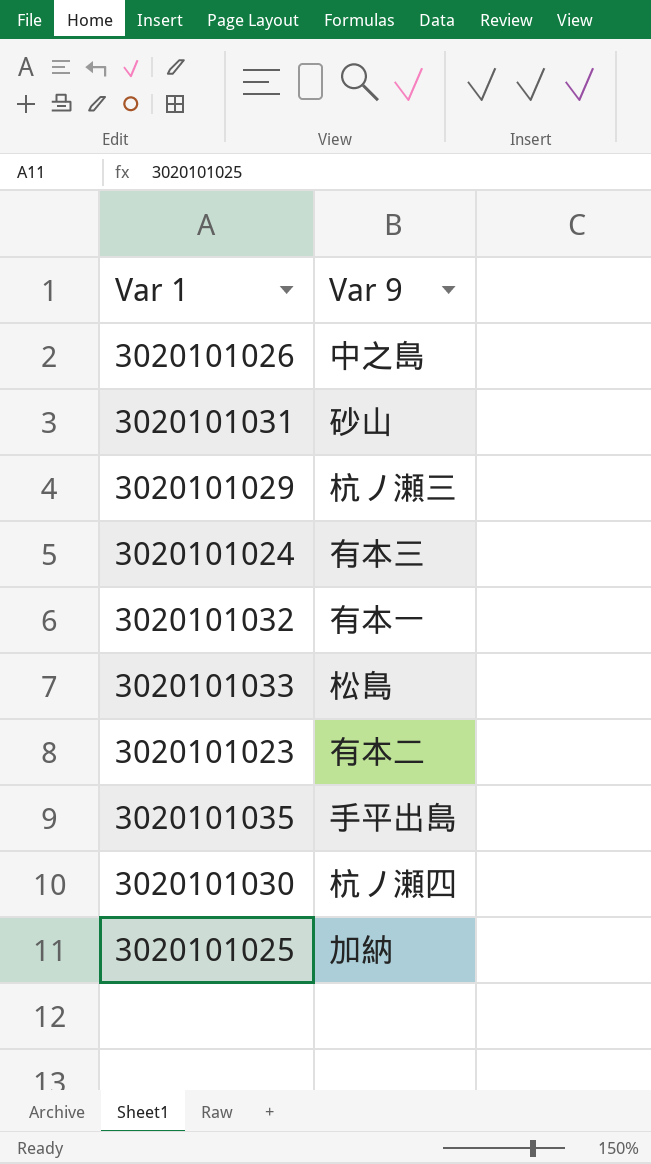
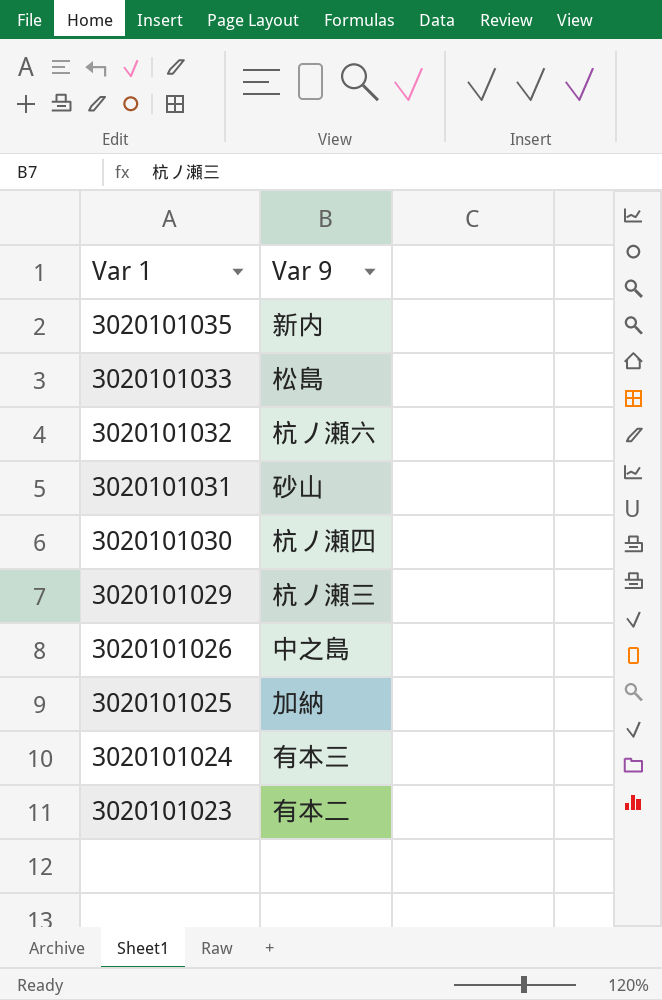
row order: none -> Var 1 descending
3020101035 | Var 9: 手平出島 -> 新内
3020101032 | Var 9: 有本一 -> 杭ノ瀬六

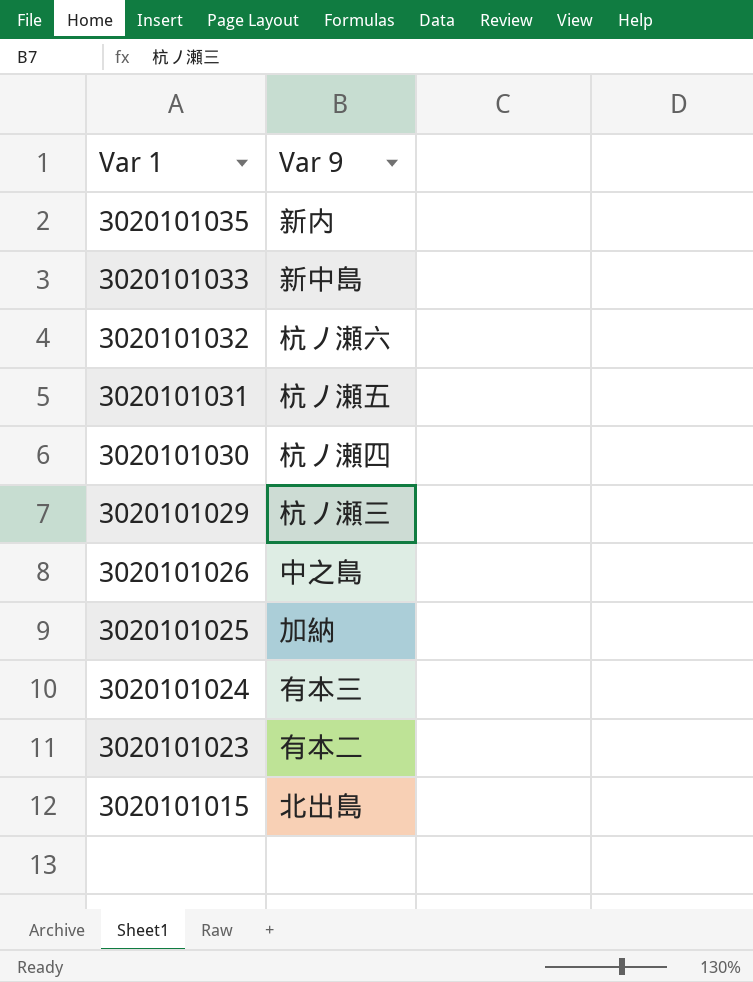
3020101033 | Var 9: 松島 -> 新中島
3020101031 | Var 9: 砂山 -> 杭ノ瀬五
row 3020101015: none -> 北出島

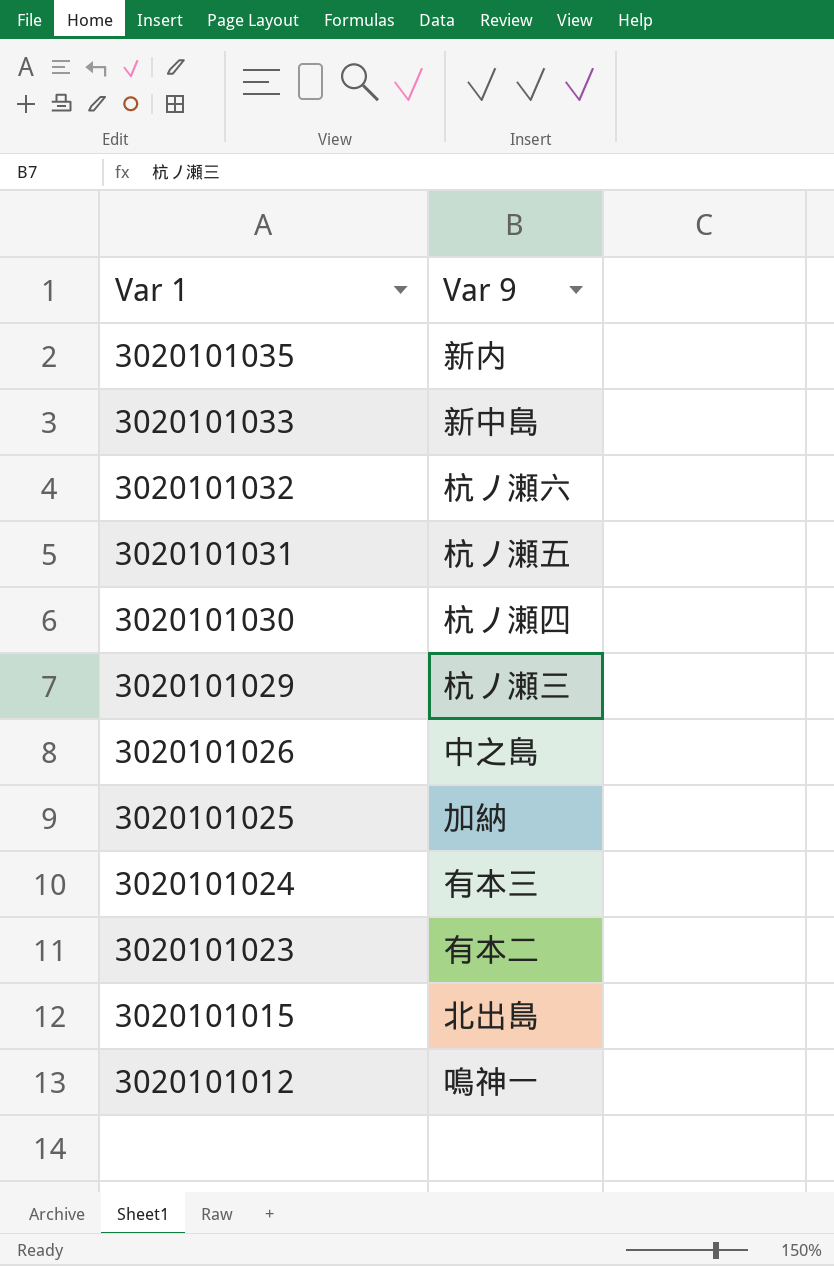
row 3020101012: none -> 鳴神一

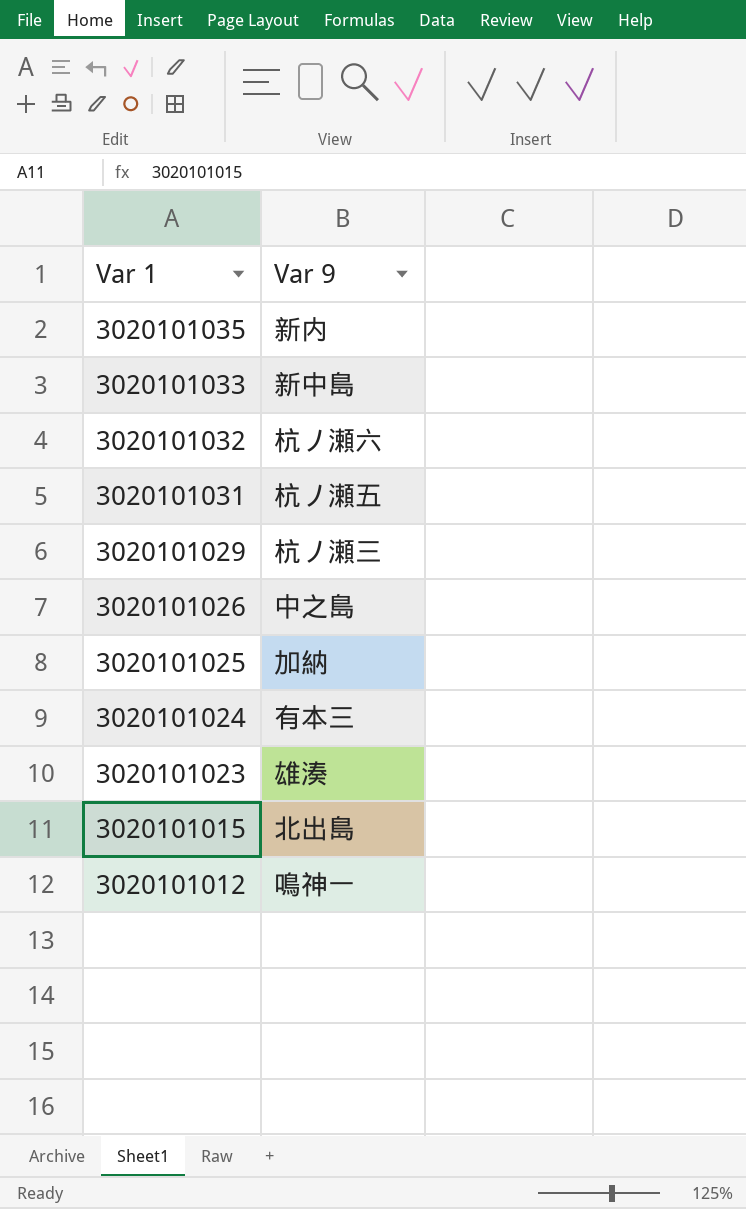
row 3020101030: 杭ノ瀬四 -> none
3020101023 | Var 9: 有本二 -> 雄湊

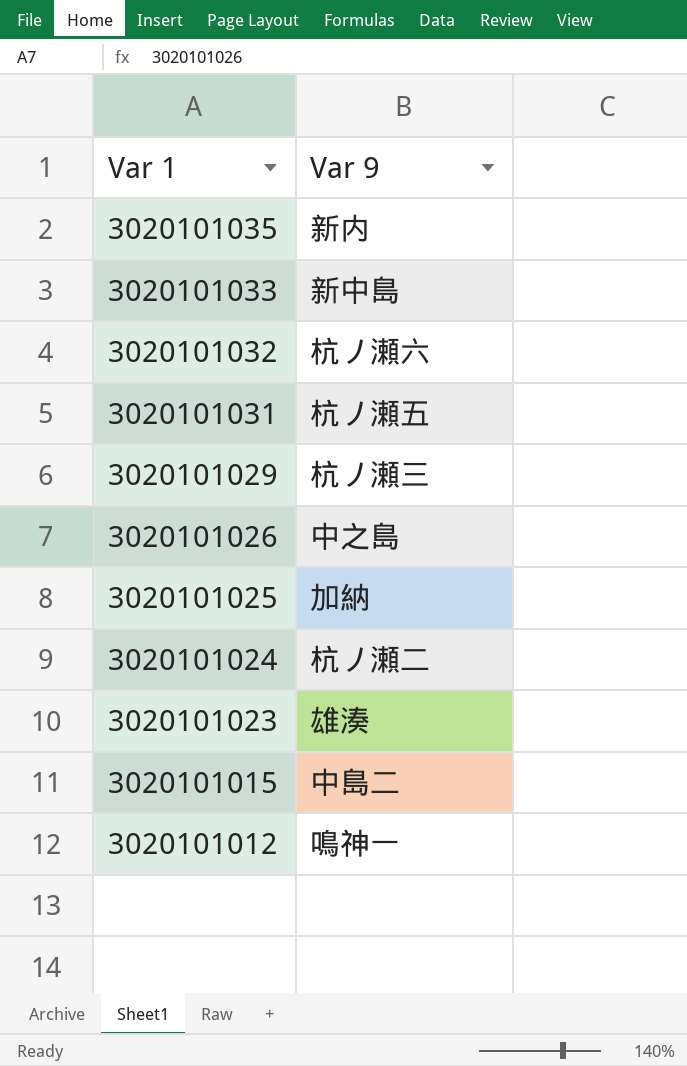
3020101024 | Var 9: 有本三 -> 杭ノ瀬二
3020101015 | Var 9: 北出島 -> 中島二

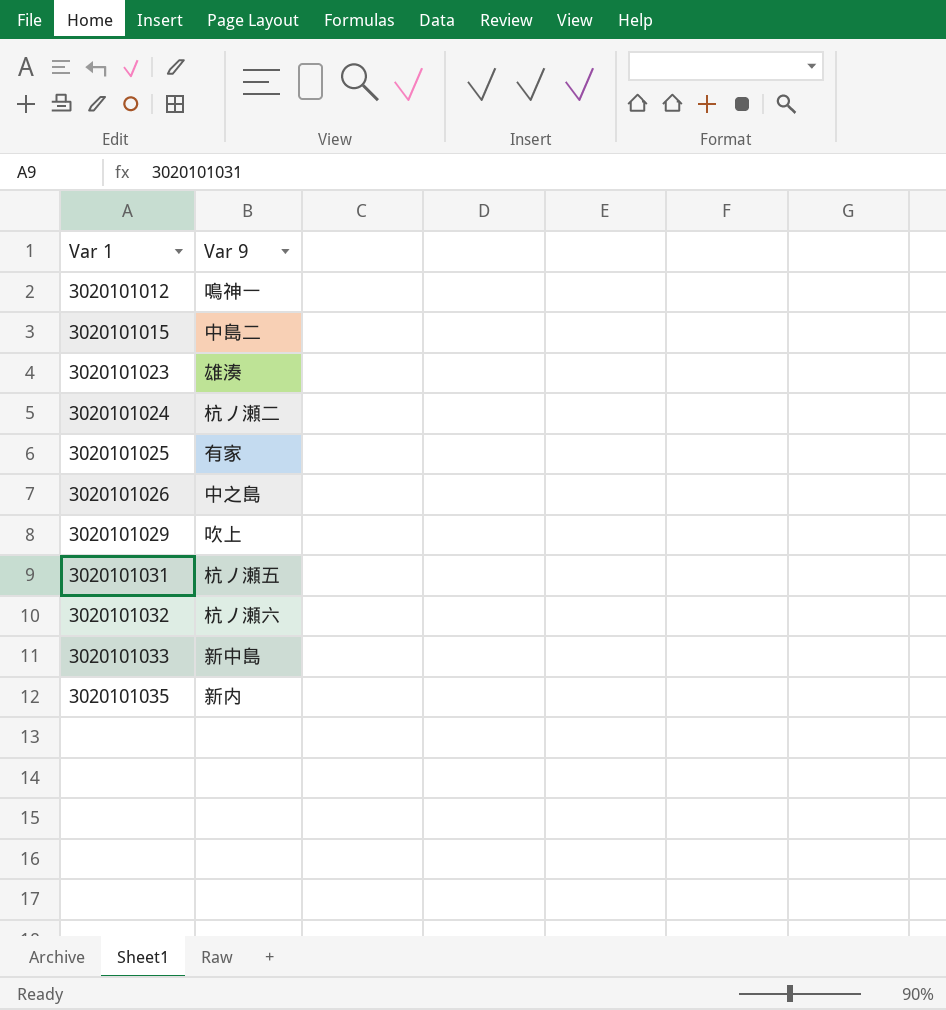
row order: Var 1 descending -> Var 1 ascending
3020101025 | Var 9: 加納 -> 有家
3020101029 | Var 9: 杭ノ瀬三 -> 吹上

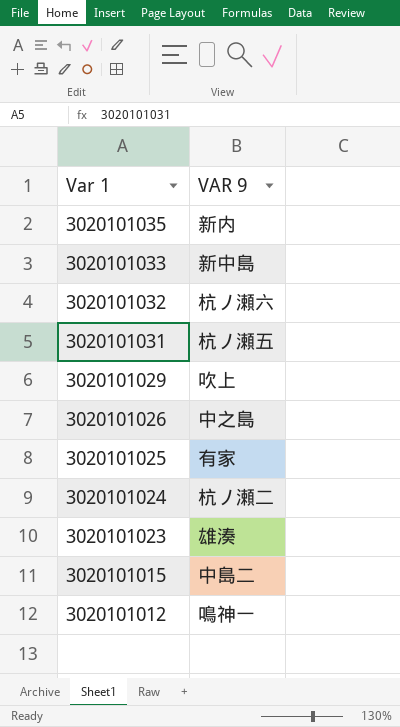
row order: Var 1 ascending -> Var 1 descending
column name: Var 9 -> VAR 9

